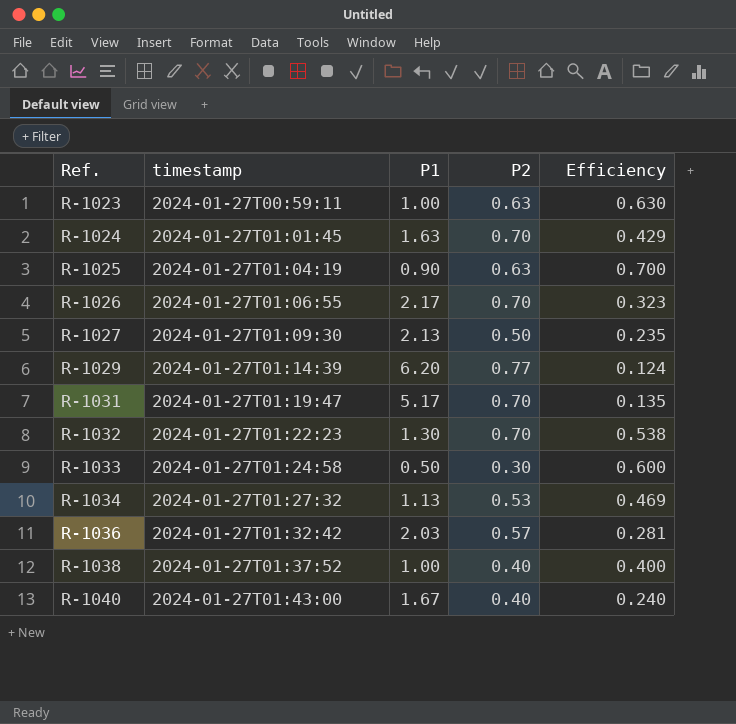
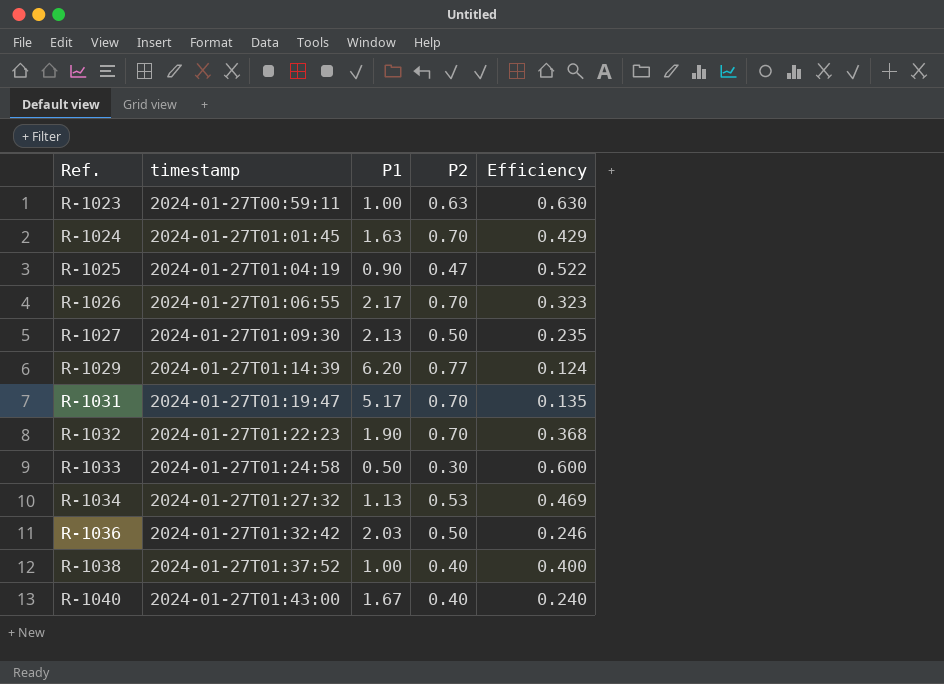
R-1025 | P2: 0.63 -> 0.47
R-1025 | Efficiency: 0.700 -> 0.522
R-1032 | P1: 1.30 -> 1.90
R-1032 | Efficiency: 0.538 -> 0.368
R-1036 | P2: 0.57 -> 0.50
R-1036 | Efficiency: 0.281 -> 0.246

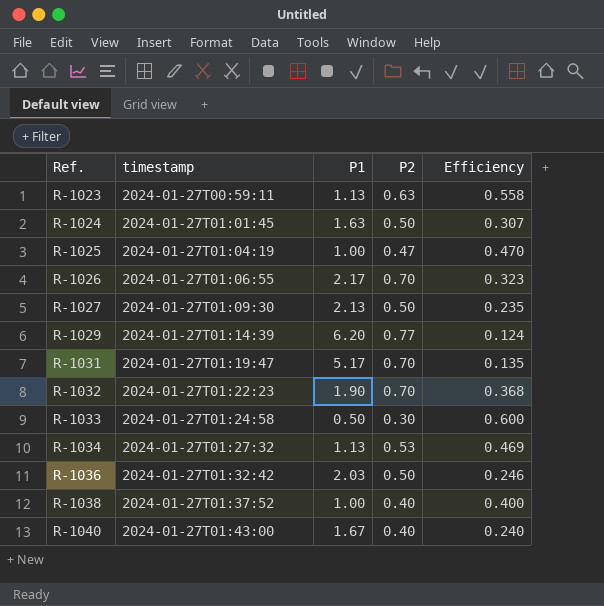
R-1023 | P1: 1.00 -> 1.13
R-1023 | Efficiency: 0.630 -> 0.558
R-1024 | P2: 0.70 -> 0.50
R-1024 | Efficiency: 0.429 -> 0.307
R-1025 | P1: 0.90 -> 1.00
R-1025 | Efficiency: 0.522 -> 0.470

